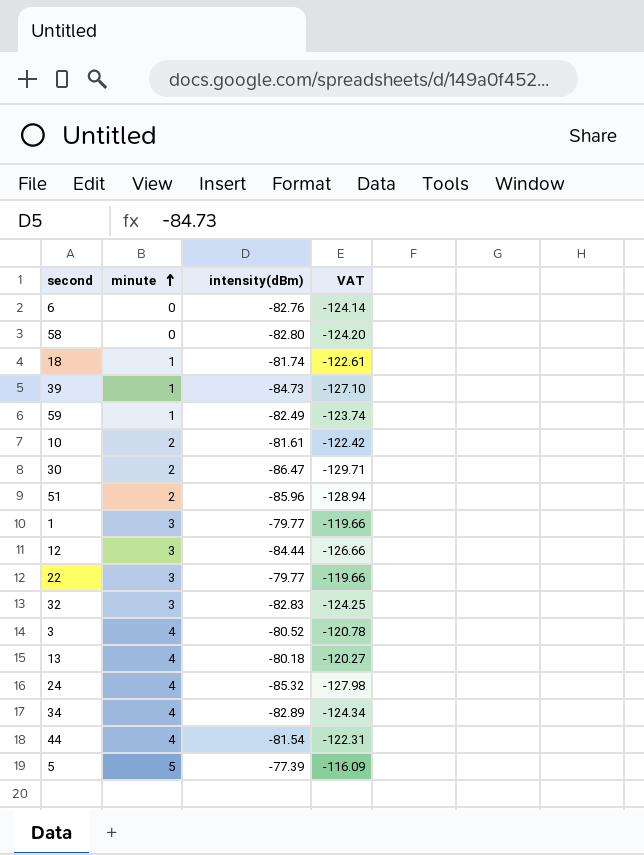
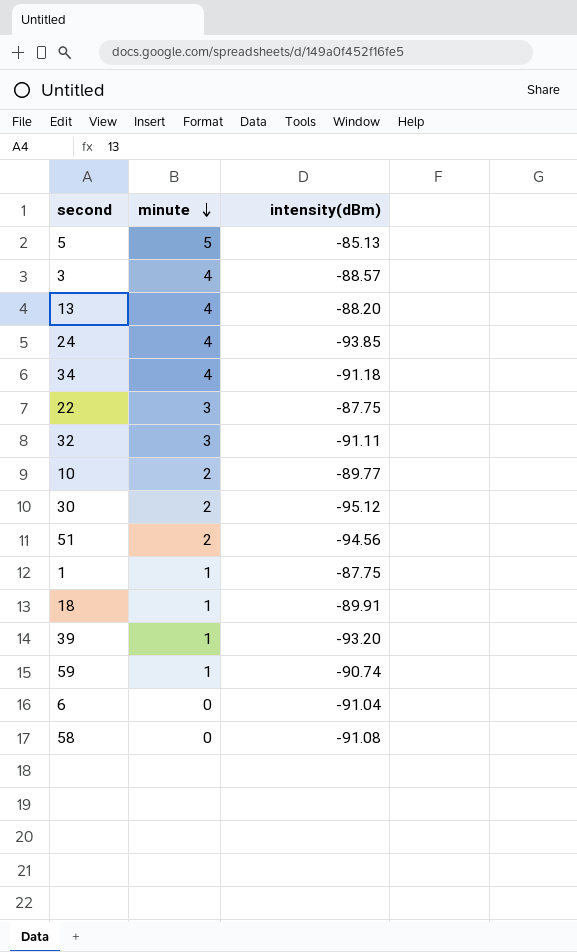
row order: minute ascending -> minute descending
column VAT | formula: [intensity(dBm)] * 1.5 -> none
row 12: 3 | -84.44 | -126.66 -> none
row 44: 4 | -81.54 | -122.31 -> none
5 | intensity(dBm): -77.39 -> -85.13
3 | intensity(dBm): -80.52 -> -88.57
13 | intensity(dBm): -80.18 -> -88.20
24 | intensity(dBm): -85.32 -> -93.85
34 | intensity(dBm): -82.89 -> -91.18
22 | intensity(dBm): -79.77 -> -87.75
32 | intensity(dBm): -82.83 -> -91.11
10 | intensity(dBm): -81.61 -> -89.77
30 | intensity(dBm): -86.47 -> -95.12
51 | intensity(dBm): -85.96 -> -94.56
1 | minute: 3 -> 1
1 | intensity(dBm): -79.77 -> -87.75
18 | intensity(dBm): -81.74 -> -89.91
39 | intensity(dBm): -84.73 -> -93.20
59 | intensity(dBm): -82.49 -> -90.74
6 | intensity(dBm): -82.76 -> -91.04
58 | intensity(dBm): -82.80 -> -91.08

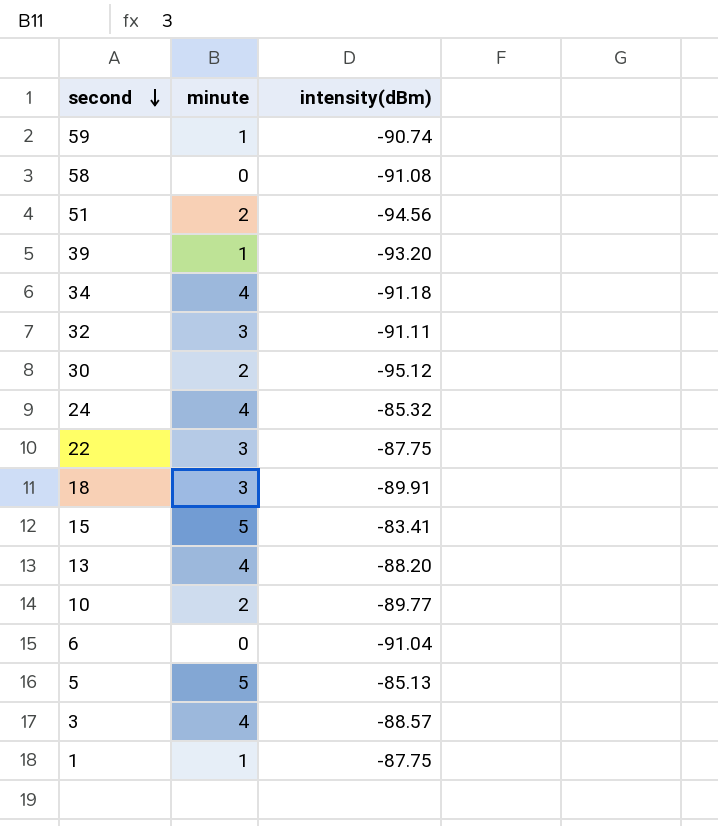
row order: minute descending -> second descending
24 | intensity(dBm): -93.85 -> -85.32
18 | minute: 1 -> 3
row 15: none -> 5 | -83.41

